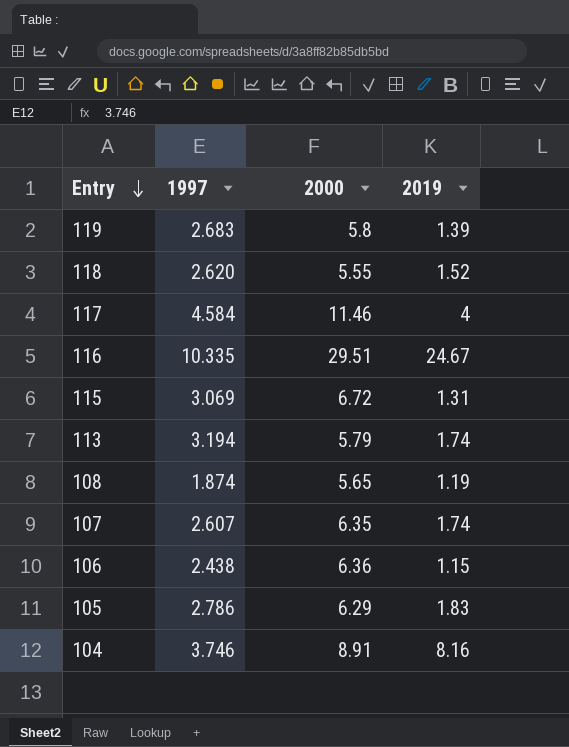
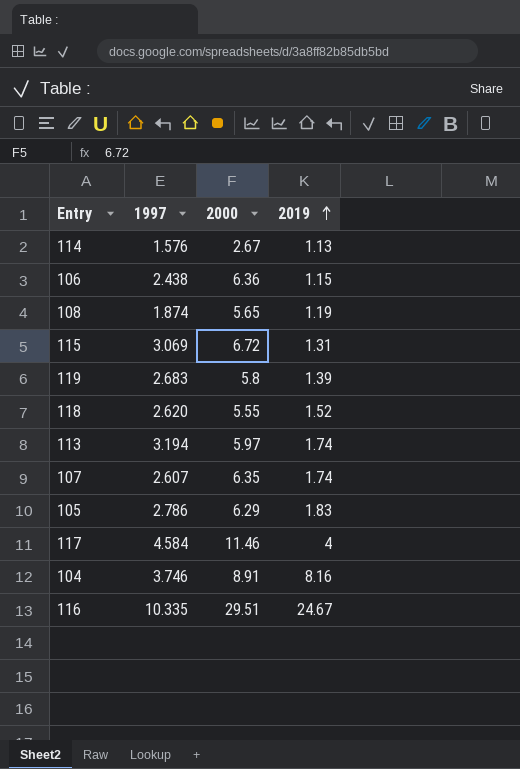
row order: Entry descending -> 2019 ascending
row 114: none -> 1.576 | 2.67 | 1.13
113 | 2000: 5.79 -> 5.97

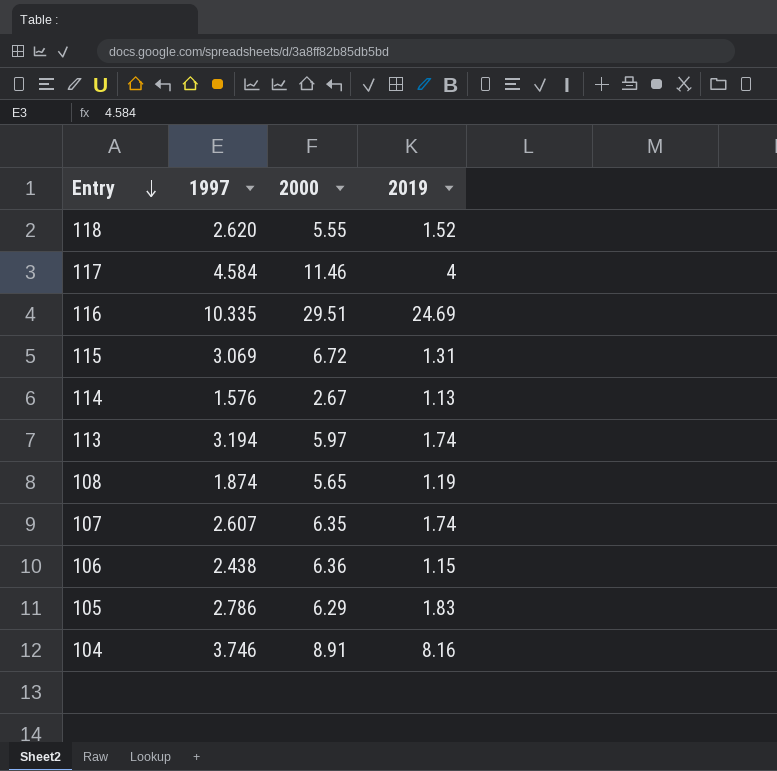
row order: 2019 ascending -> Entry descending
row 119: 2.683 | 5.8 | 1.39 -> none
116 | 2019: 24.67 -> 24.69

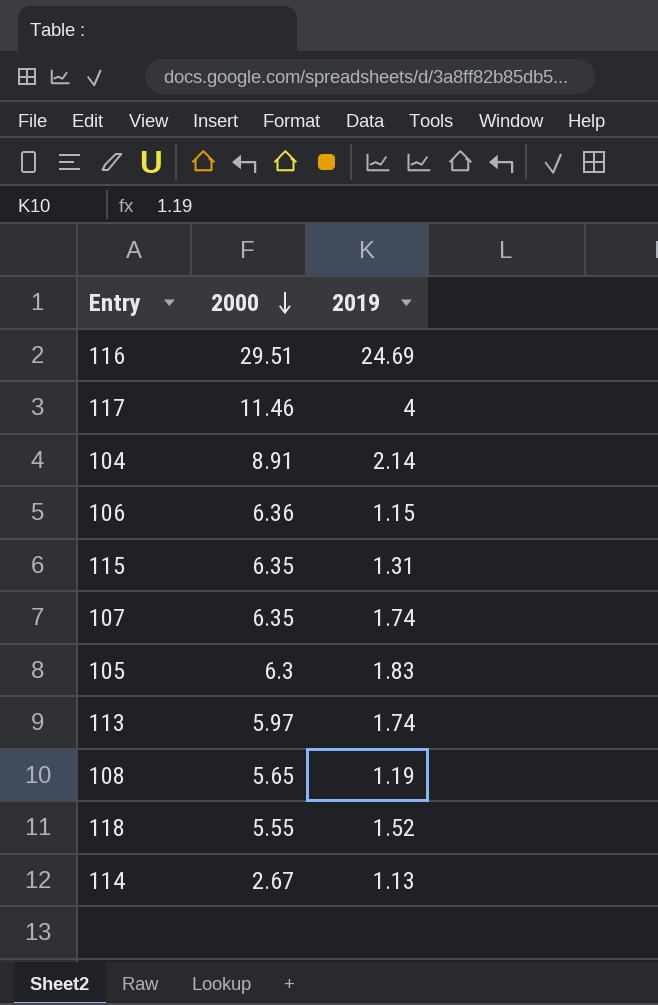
row order: Entry descending -> 2000 descending
column 1997 | position: 2 -> none
104 | 2019: 8.16 -> 2.14
115 | 2000: 6.72 -> 6.35
105 | 2000: 6.29 -> 6.3

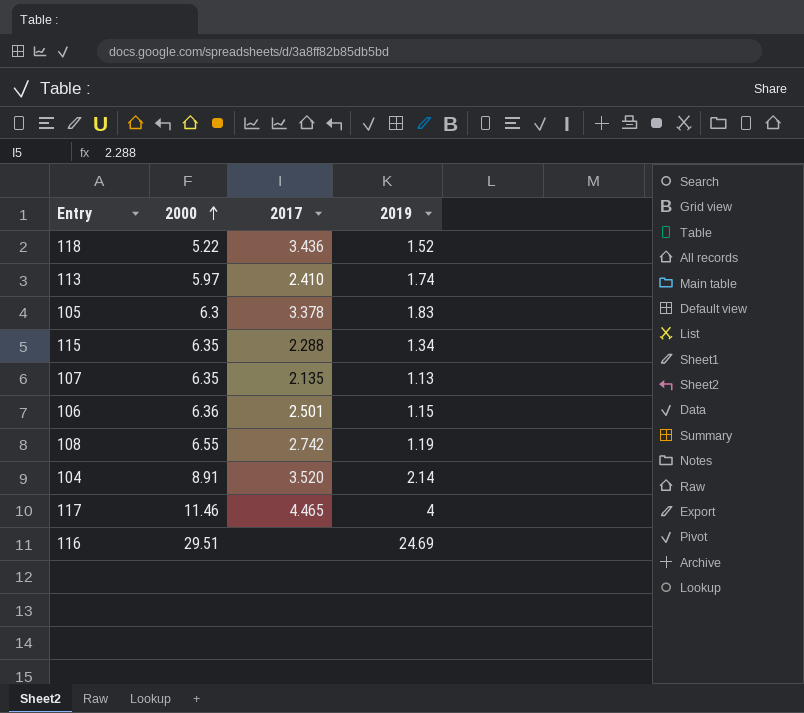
row order: 2000 descending -> 2000 ascending
column 2017 | position: none -> 3
row 114: 2.67 | 1.13 -> none
118 | 2000: 5.55 -> 5.22
115 | 2019: 1.31 -> 1.34
107 | 2019: 1.74 -> 1.13
108 | 2000: 5.65 -> 6.55

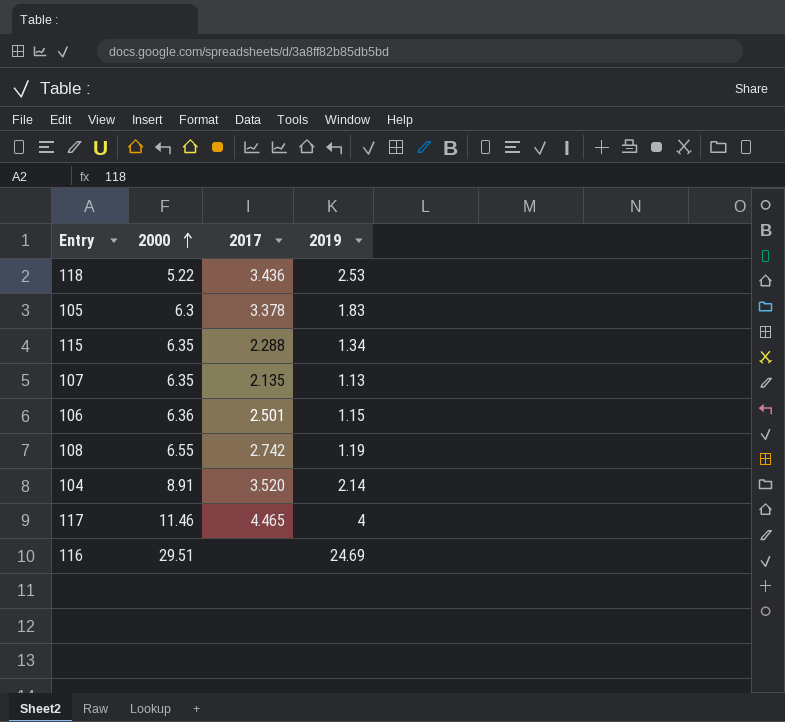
row 113: 5.97 | 2.410 | 1.74 -> none
118 | 2019: 1.52 -> 2.53

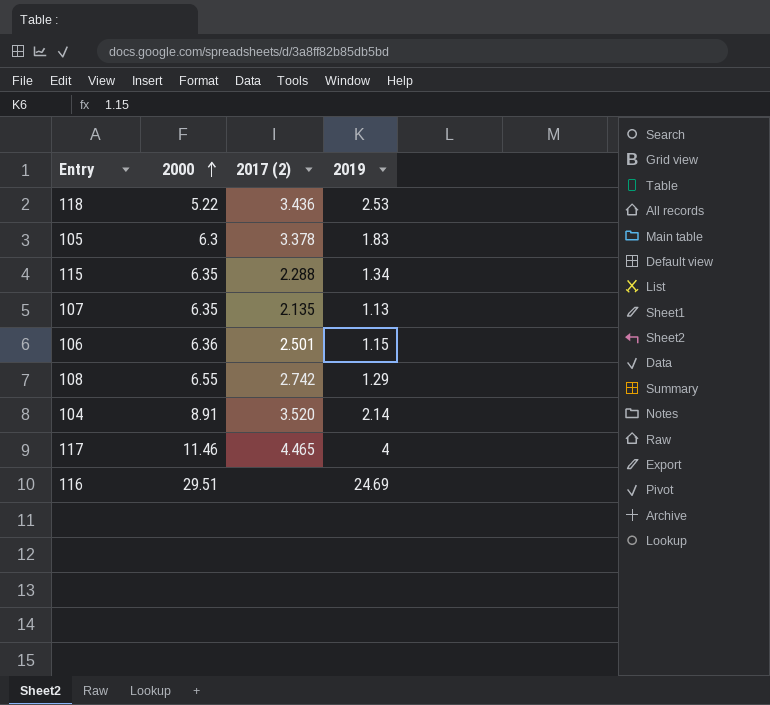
column name: 2017 -> 2017 (2)
108 | 2019: 1.19 -> 1.29

